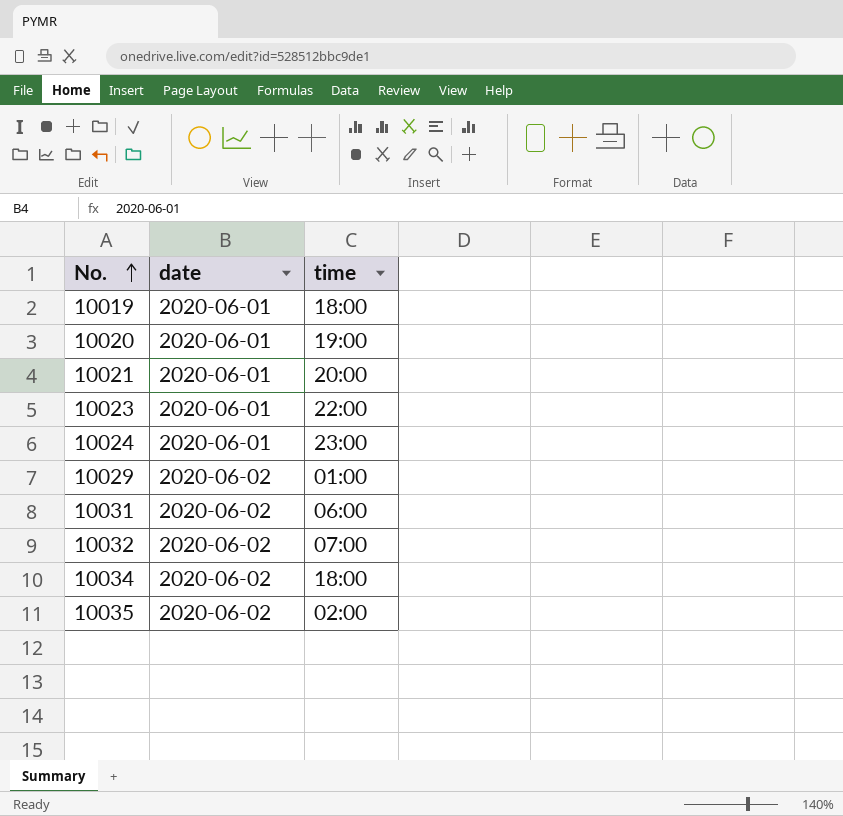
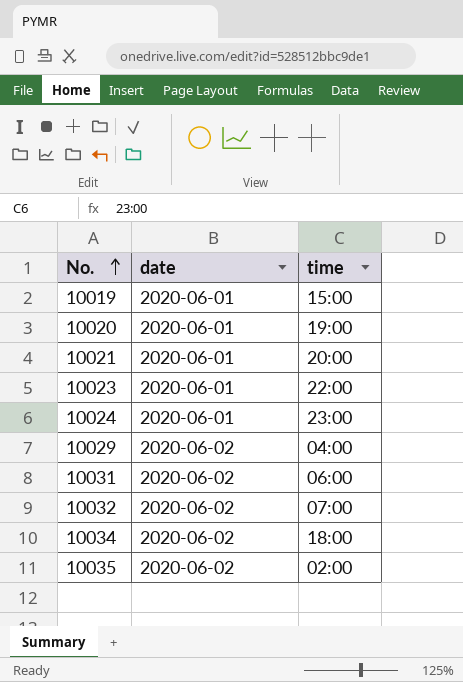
10019 | time: 18:00 -> 15:00
10029 | time: 01:00 -> 04:00

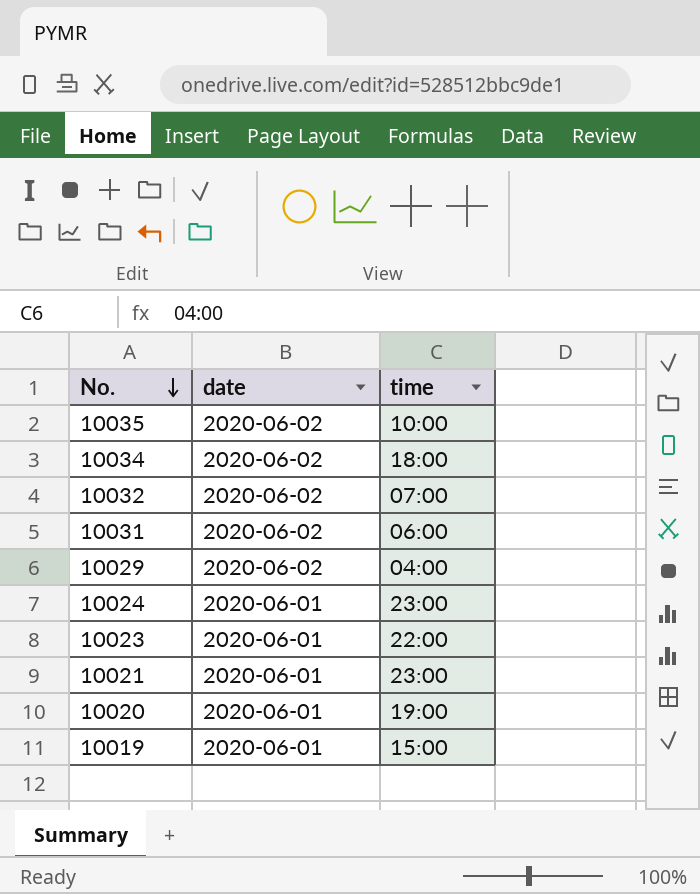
row order: No. ascending -> No. descending
10035 | time: 02:00 -> 10:00
10021 | time: 20:00 -> 23:00

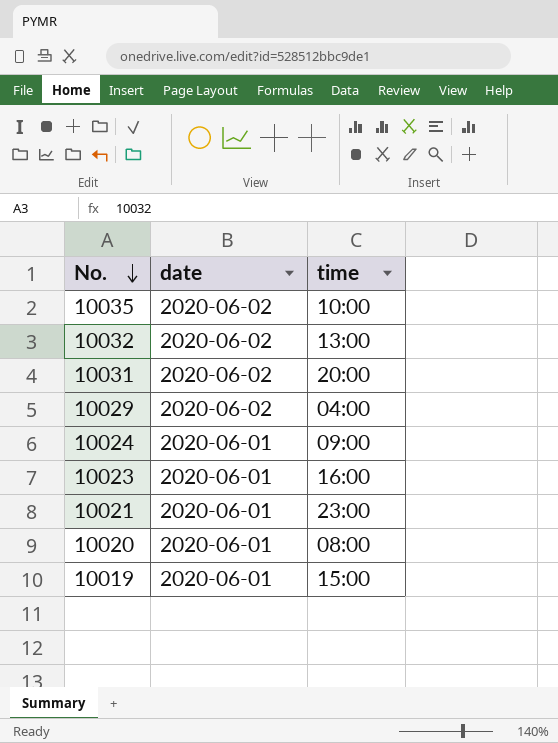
row 10034: 2020-06-02 | 18:00 -> none
10032 | time: 07:00 -> 13:00
10031 | time: 06:00 -> 20:00
10024 | time: 23:00 -> 09:00
10023 | time: 22:00 -> 16:00
10020 | time: 19:00 -> 08:00

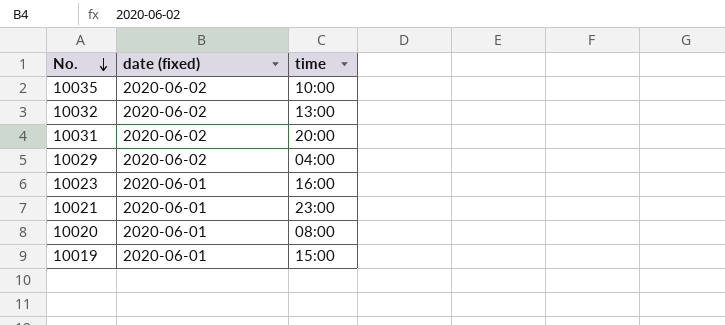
column name: date -> date (fixed)
row 10024: 2020-06-01 | 09:00 -> none

